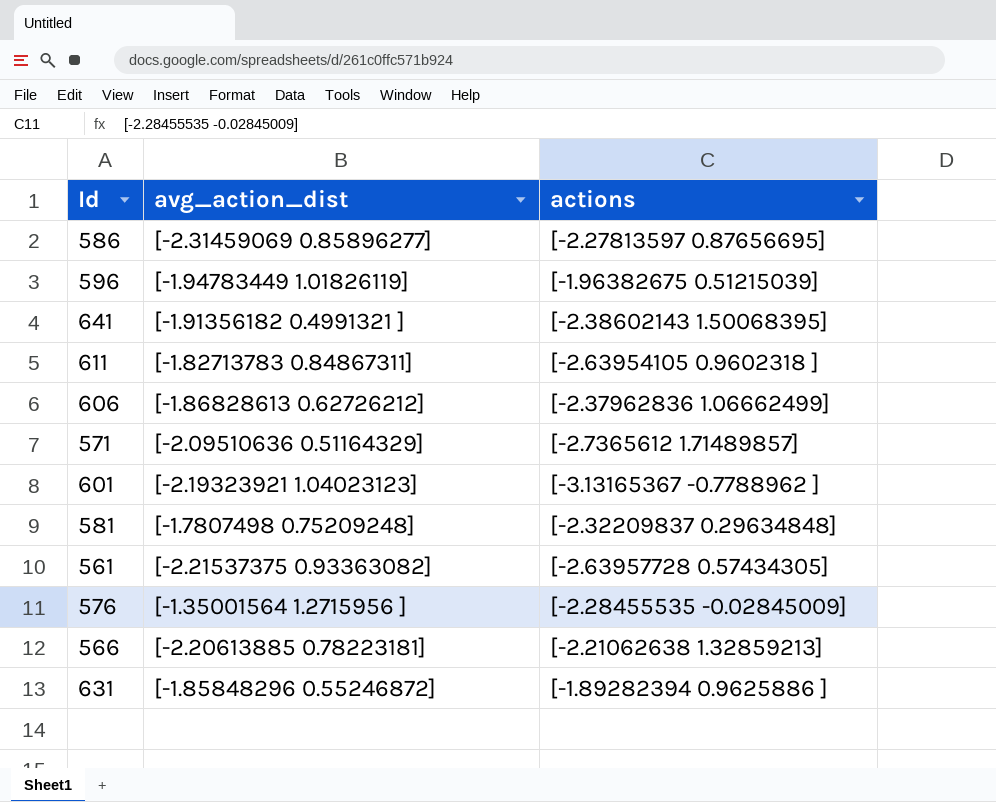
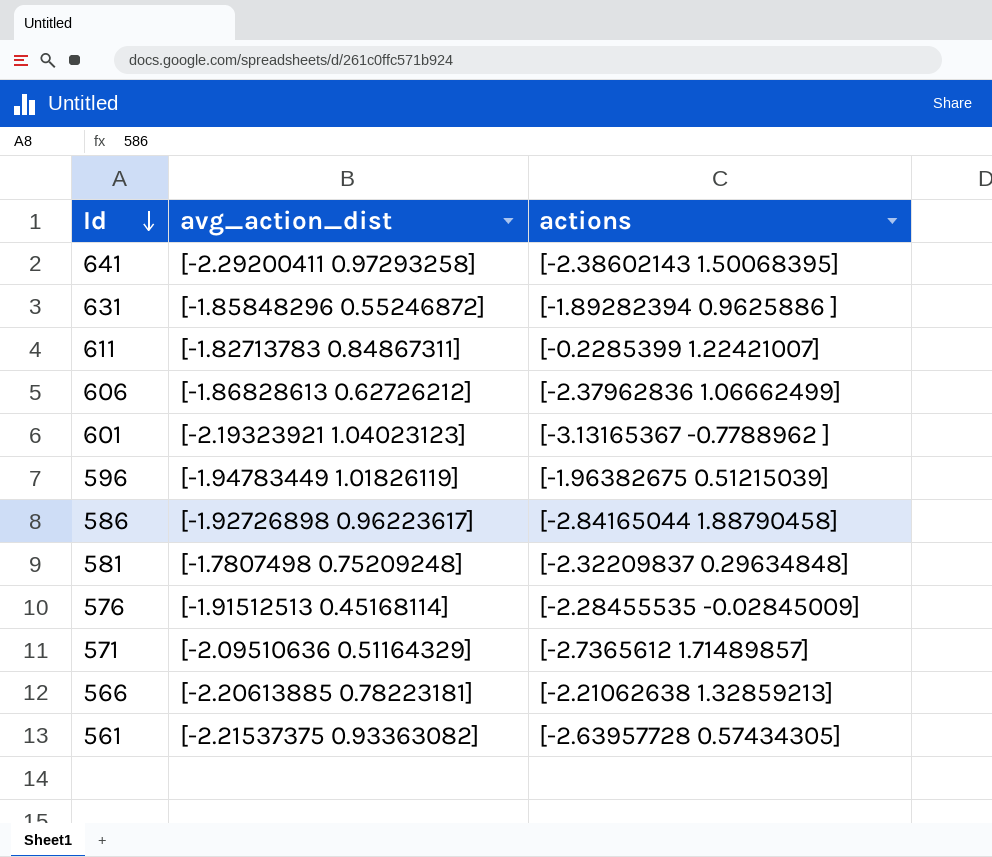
row order: none -> Id descending
641 | avg_action_dist: [-1.91356182 0.4991321 ] -> [-2.29200411 0.97293258]
611 | actions: [-2.63954105 0.9602318 ] -> [-0.2285399 1.22421007]
586 | avg_action_dist: [-2.31459069 0.85896277] -> [-1.92726898 0.96223617]
586 | actions: [-2.27813597 0.87656695] -> [-2.84165044 1.88790458]
576 | avg_action_dist: [-1.35001564 1.2715956 ] -> [-1.91512513 0.45168114]

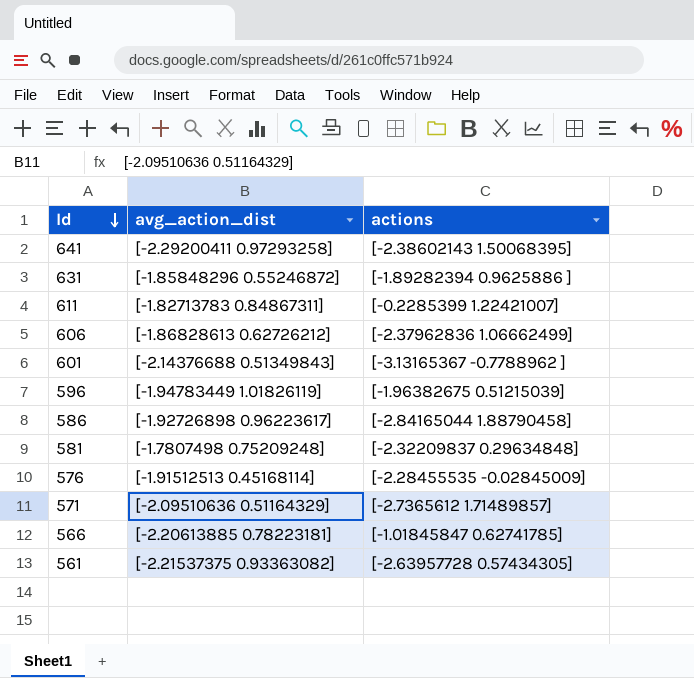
601 | avg_action_dist: [-2.19323921 1.04023123] -> [-2.14376688 0.51349843]
566 | actions: [-2.21062638 1.32859213] -> [-1.01845847 0.62741785]

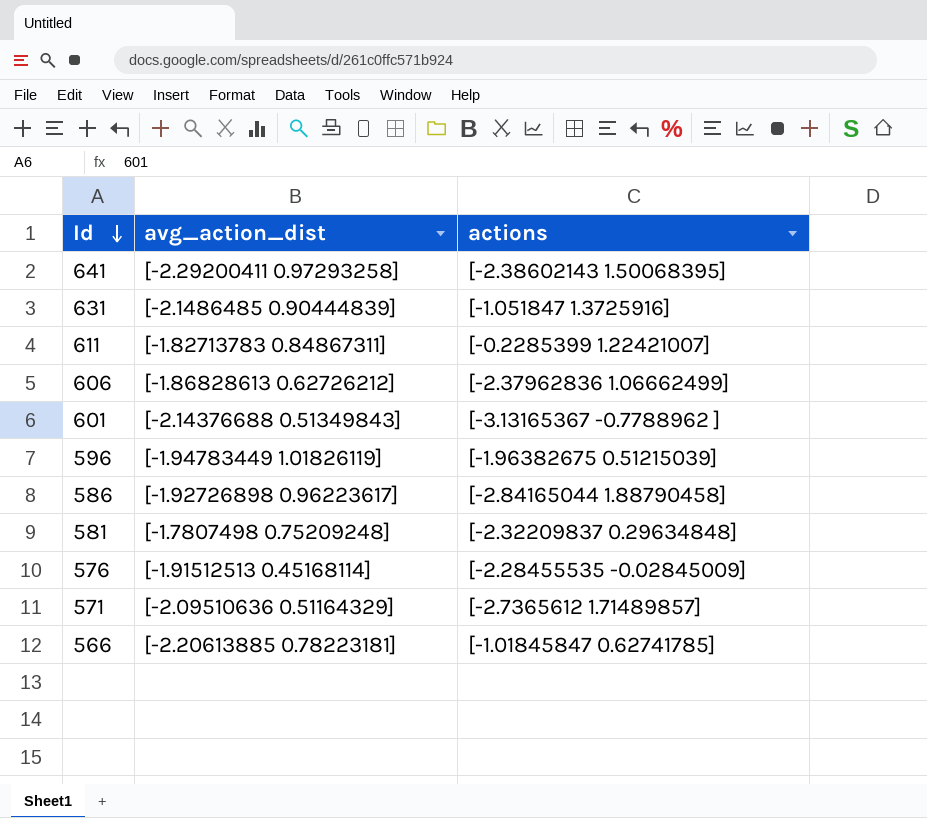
row 561: [-2.21537375 0.93363082] | [-2.63957728 0.57434305] -> none
631 | avg_action_dist: [-1.85848296 0.55246872] -> [-2.1486485 0.90444839]
631 | actions: [-1.89282394 0.9625886 ] -> [-1.051847 1.3725916]

